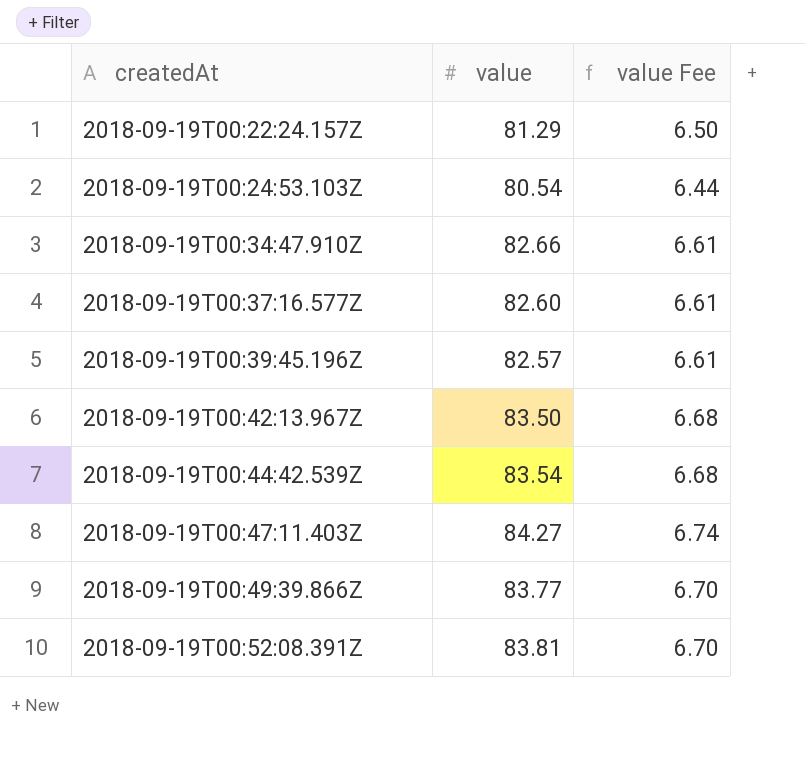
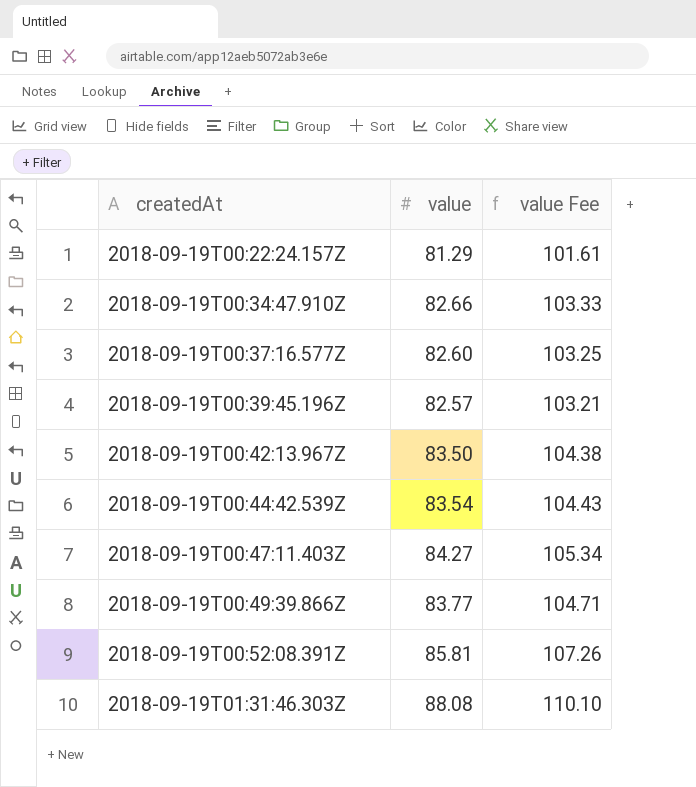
column value Fee | formula: [value] * 0.08 -> [value] * 1.25
row 2018-09-19T00:24:53.103Z: 80.54 | 6.44 -> none
2018-09-19T00:52:08.391Z | value: 83.81 -> 85.81
row 2018-09-19T01:31:46.303Z: none -> 88.08 | 110.10

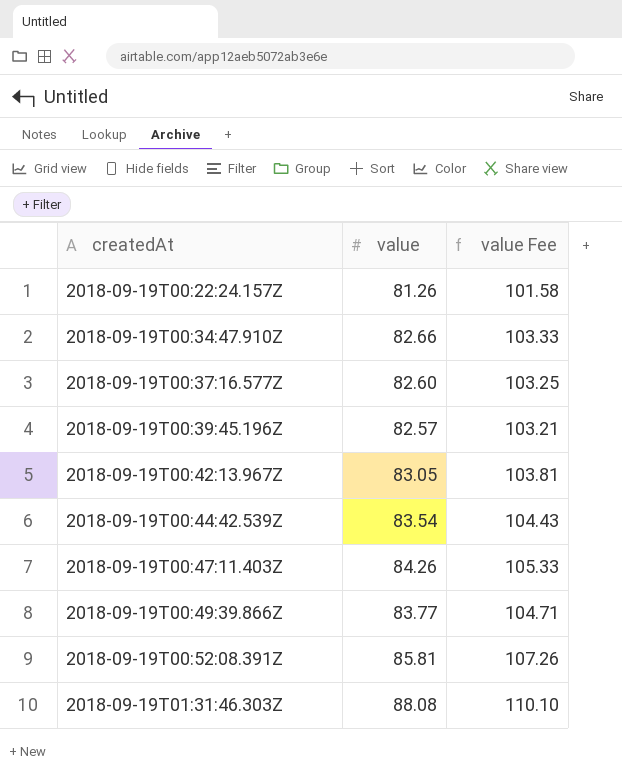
2018-09-19T00:22:24.157Z | value: 81.29 -> 81.26
2018-09-19T00:22:24.157Z | value Fee: 101.61 -> 101.58
2018-09-19T00:42:13.967Z | value: 83.50 -> 83.05
2018-09-19T00:42:13.967Z | value Fee: 104.38 -> 103.81
2018-09-19T00:47:11.403Z | value: 84.27 -> 84.26
2018-09-19T00:47:11.403Z | value Fee: 105.34 -> 105.33

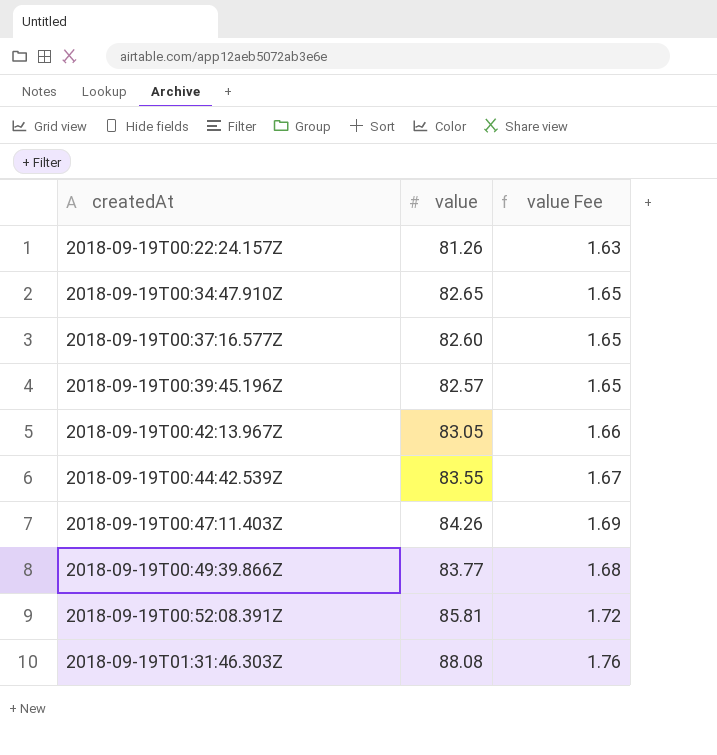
column value Fee | formula: [value] * 1.25 -> [value] * 0.02
2018-09-19T00:34:47.910Z | value: 82.66 -> 82.65
2018-09-19T00:44:42.539Z | value: 83.54 -> 83.55

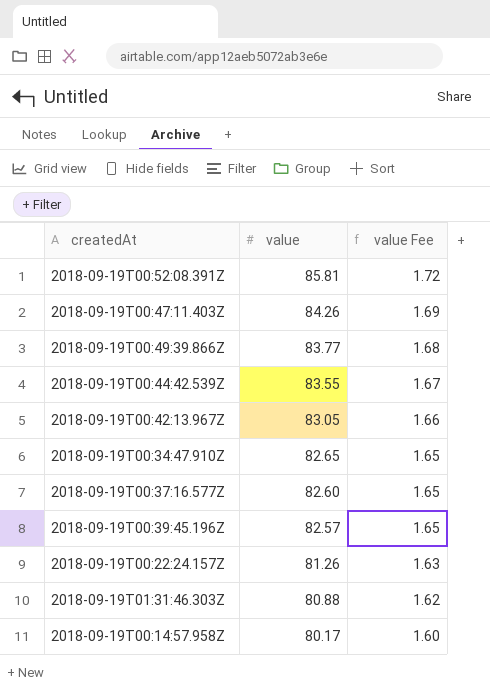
row order: createdAt ascending -> value descending
2018-09-19T01:31:46.303Z | value: 88.08 -> 80.88
2018-09-19T01:31:46.303Z | value Fee: 1.76 -> 1.62
row 2018-09-19T00:14:57.958Z: none -> 80.17 | 1.60

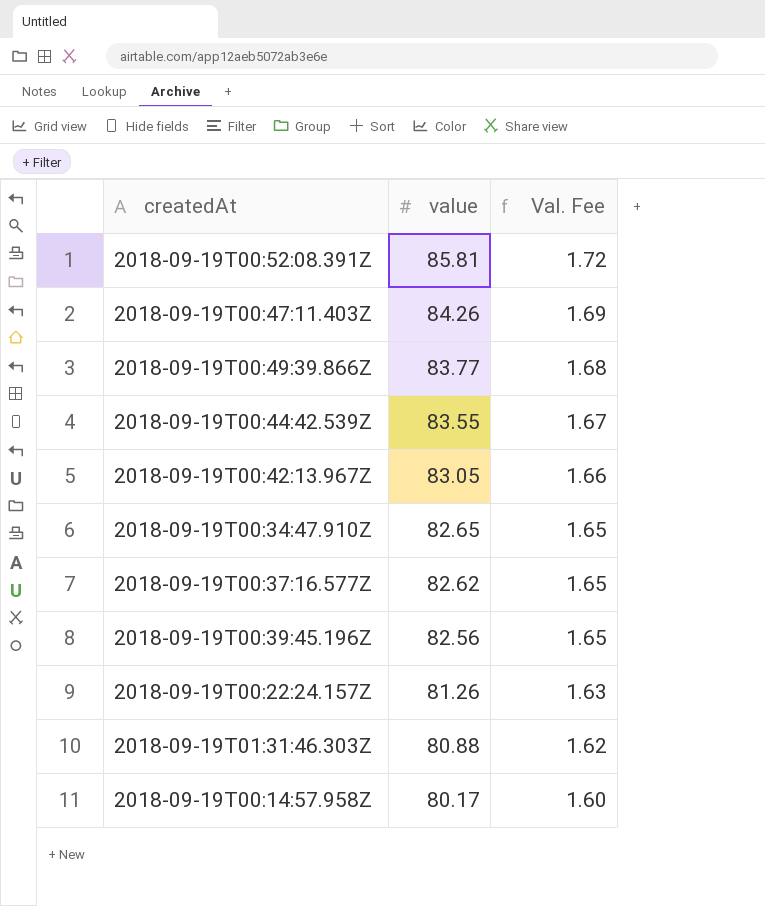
column name: value Fee -> Val. Fee
2018-09-19T00:37:16.577Z | value: 82.60 -> 82.62
2018-09-19T00:39:45.196Z | value: 82.57 -> 82.56

